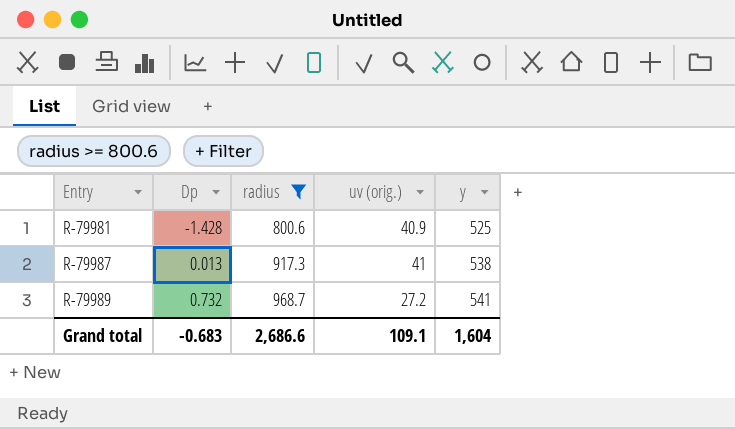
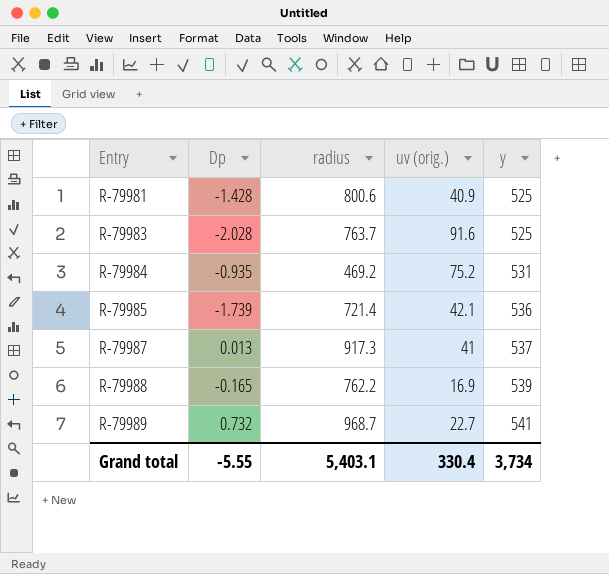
filter: radius >= 800.6 -> none
R-79987 | y: 538 -> 537
R-79989 | uv (orig.): 27.2 -> 22.7
Grand total | Dp: -0.683 -> -5.55
Grand total | radius: 2,686.6 -> 5,403.1
Grand total | uv (orig.): 109.1 -> 330.4
Grand total | y: 1,604 -> 3,734

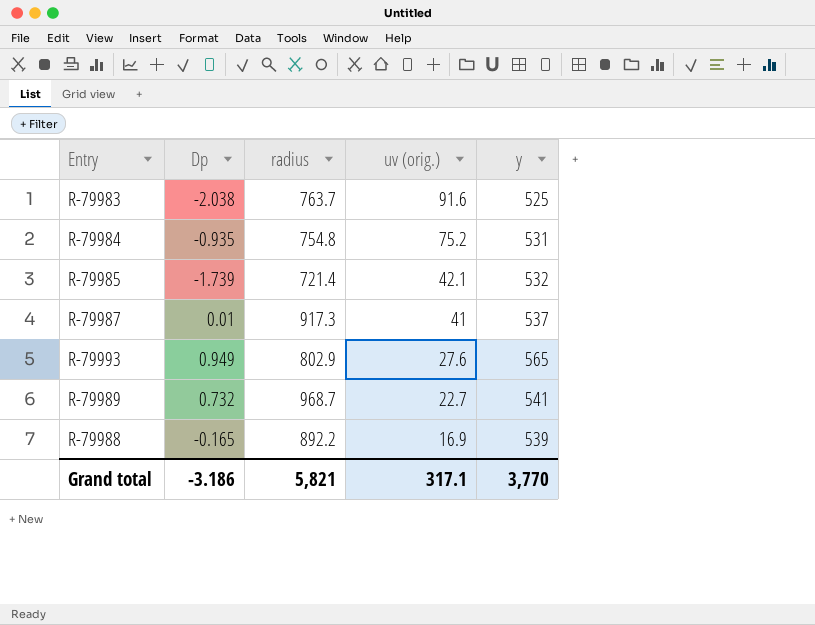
row order: Entry ascending -> uv (orig.) descending
row R-79981: -1.428 | 800.6 | 40.9 | 525 -> none
R-79983 | Dp: -2.028 -> -2.038
R-79984 | radius: 469.2 -> 754.8
R-79985 | y: 536 -> 532
R-79987 | Dp: 0.013 -> 0.01
row R-79993: none -> 0.949 | 802.9 | 27.6 | 565
R-79988 | radius: 762.2 -> 892.2
Grand total | Dp: -5.55 -> -3.186
Grand total | radius: 5,403.1 -> 5,821
Grand total | uv (orig.): 330.4 -> 317.1
Grand total | y: 3,734 -> 3,770

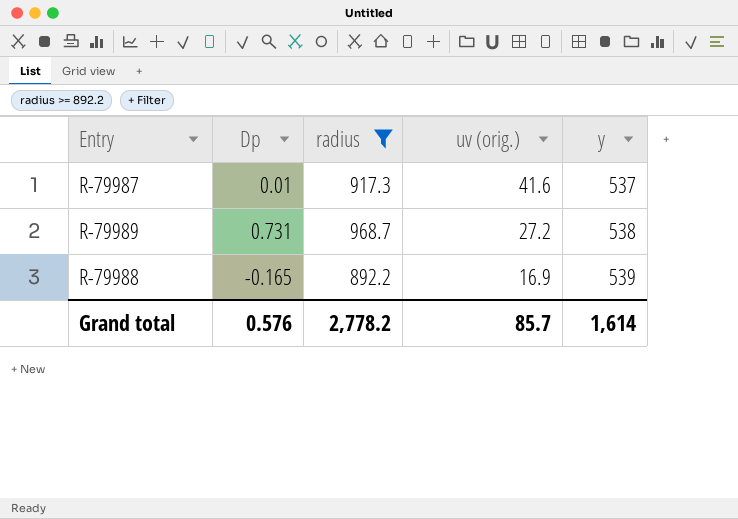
filter: none -> radius >= 892.2
R-79987 | uv (orig.): 41 -> 41.6
R-79989 | Dp: 0.732 -> 0.731
R-79989 | uv (orig.): 22.7 -> 27.2
R-79989 | y: 541 -> 538
Grand total | Dp: -3.186 -> 0.576
Grand total | radius: 5,821 -> 2,778.2
Grand total | uv (orig.): 317.1 -> 85.7
Grand total | y: 3,770 -> 1,614

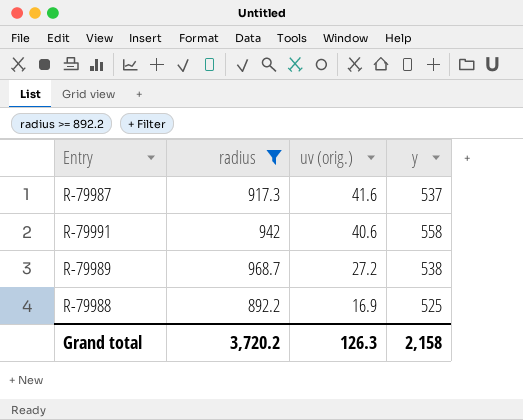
column Dp | position: 2 -> none
row R-79991: none -> 942 | 40.6 | 558
R-79988 | y: 539 -> 525
Grand total | radius: 2,778.2 -> 3,720.2
Grand total | uv (orig.): 85.7 -> 126.3
Grand total | y: 1,614 -> 2,158

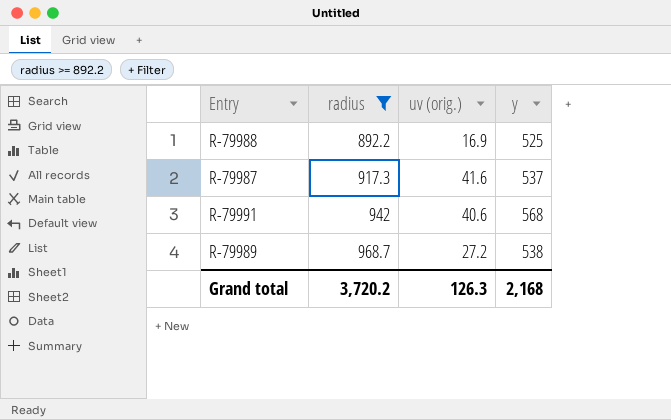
row order: uv (orig.) descending -> radius ascending
R-79991 | y: 558 -> 568
Grand total | y: 2,158 -> 2,168

